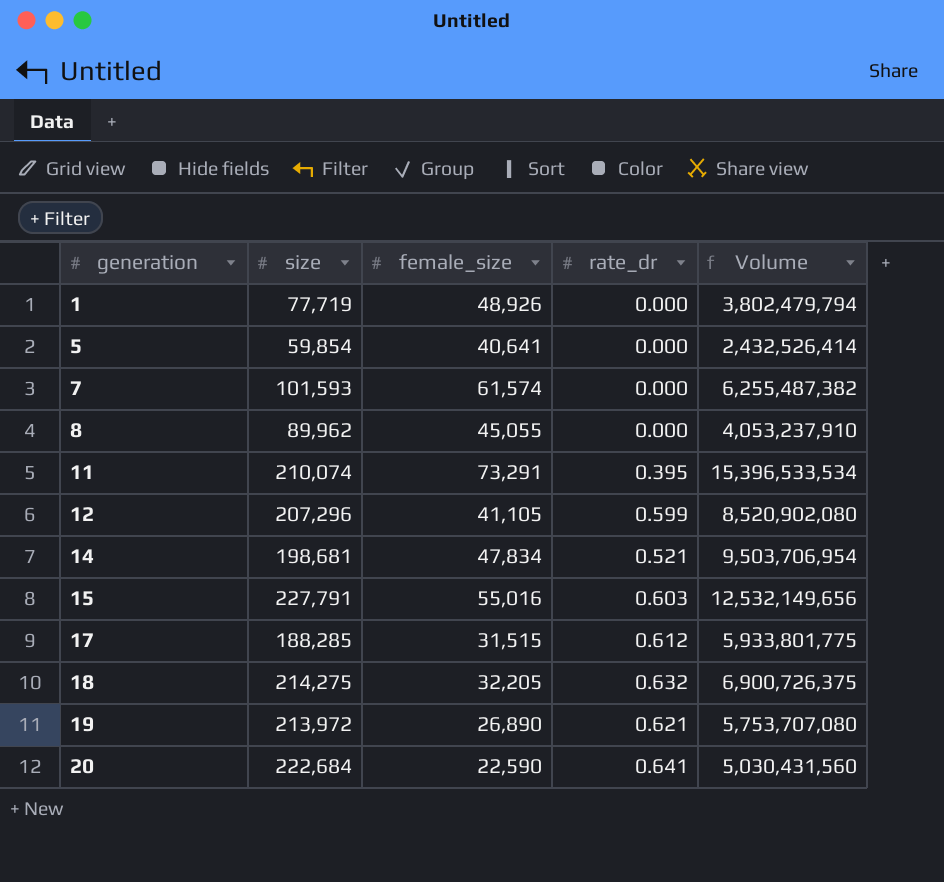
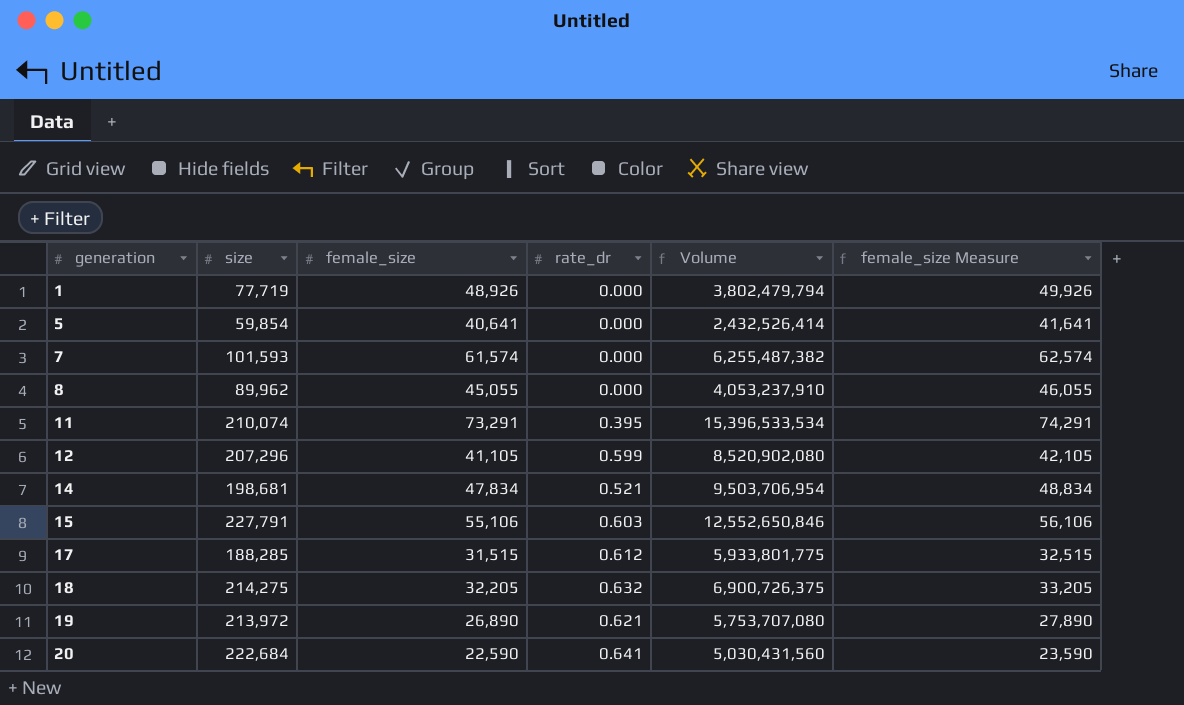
column female_size Measure | formula: none -> [female_size] + 1000
15 | female_size: 55,016 -> 55,106
15 | Volume: 12,532,149,656 -> 12,552,650,846

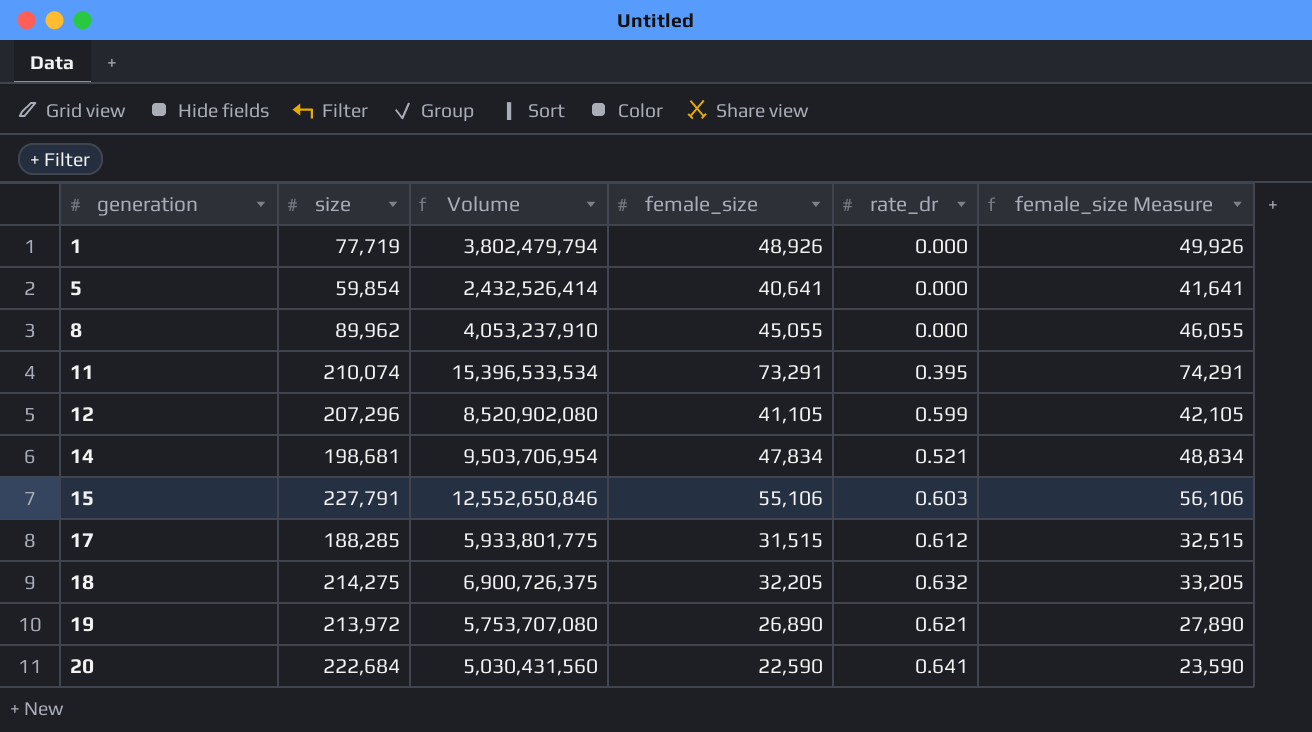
column Volume | position: 5 -> 3
row 7: 101,593 | 61,574 | 0.000 | 6,255,487,382 | 62,574 -> none

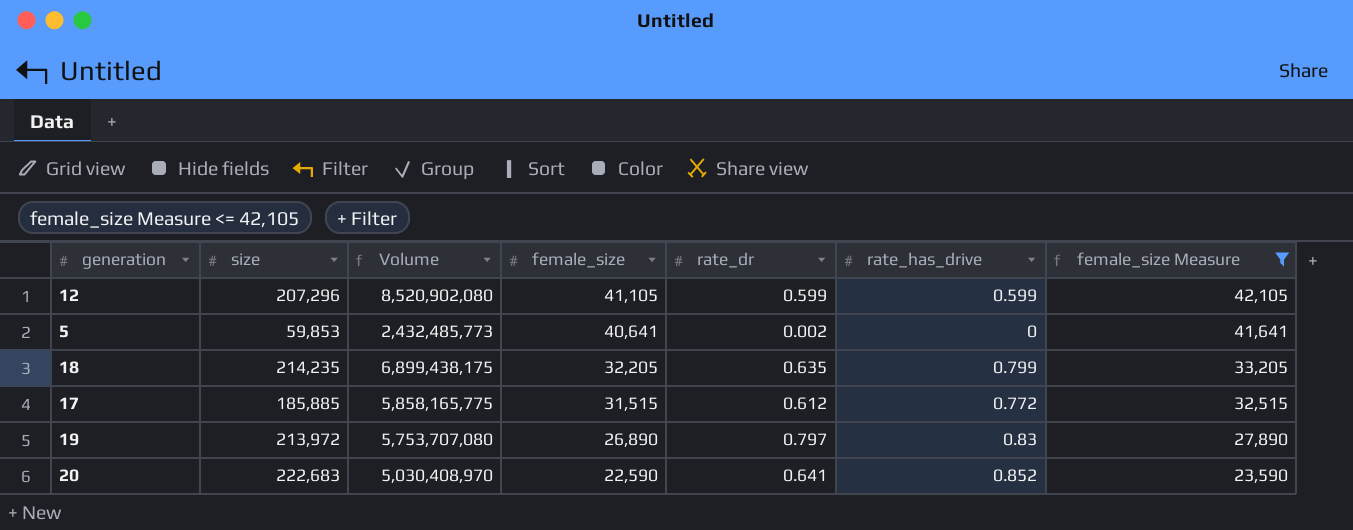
filter: none -> female_size Measure <= 42,105
row order: generation ascending -> female_size descending
column rate_has_drive | position: none -> 6
5 | size: 59,854 -> 59,853
5 | Volume: 2,432,526,414 -> 2,432,485,773
5 | rate_dr: 0.000 -> 0.002
18 | size: 214,275 -> 214,235
18 | Volume: 6,900,726,375 -> 6,899,438,175
18 | rate_dr: 0.632 -> 0.635
17 | size: 188,285 -> 185,885
17 | Volume: 5,933,801,775 -> 5,858,165,775
19 | rate_dr: 0.621 -> 0.797
20 | size: 222,684 -> 222,683
20 | Volume: 5,030,431,560 -> 5,030,408,970

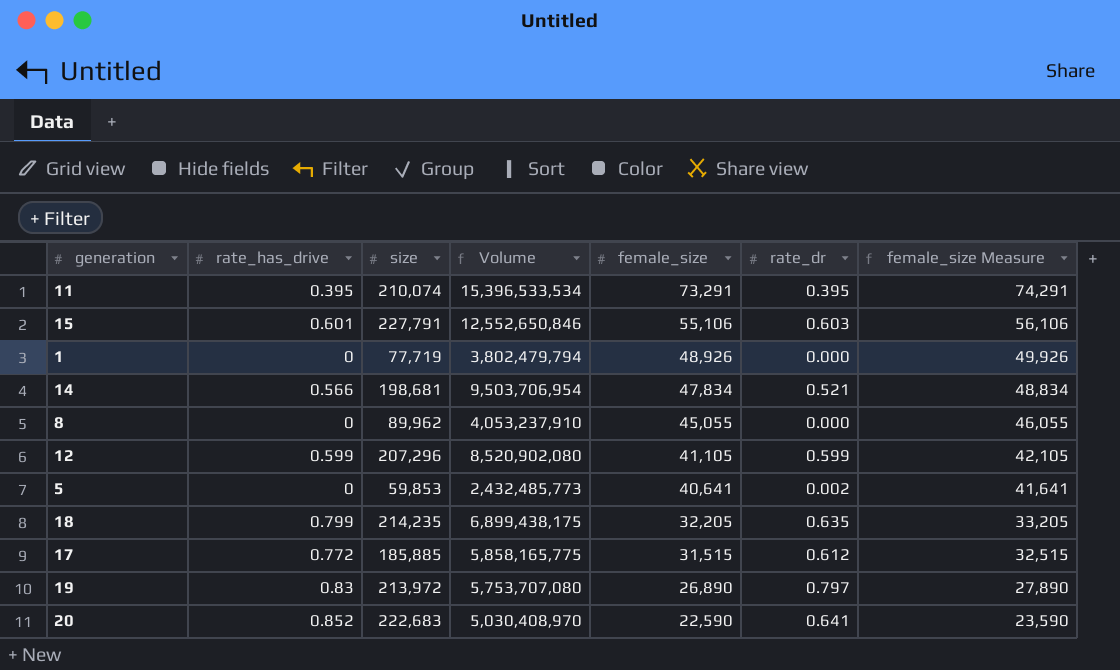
filter: female_size Measure <= 42,105 -> none
column rate_has_drive | position: 6 -> 2

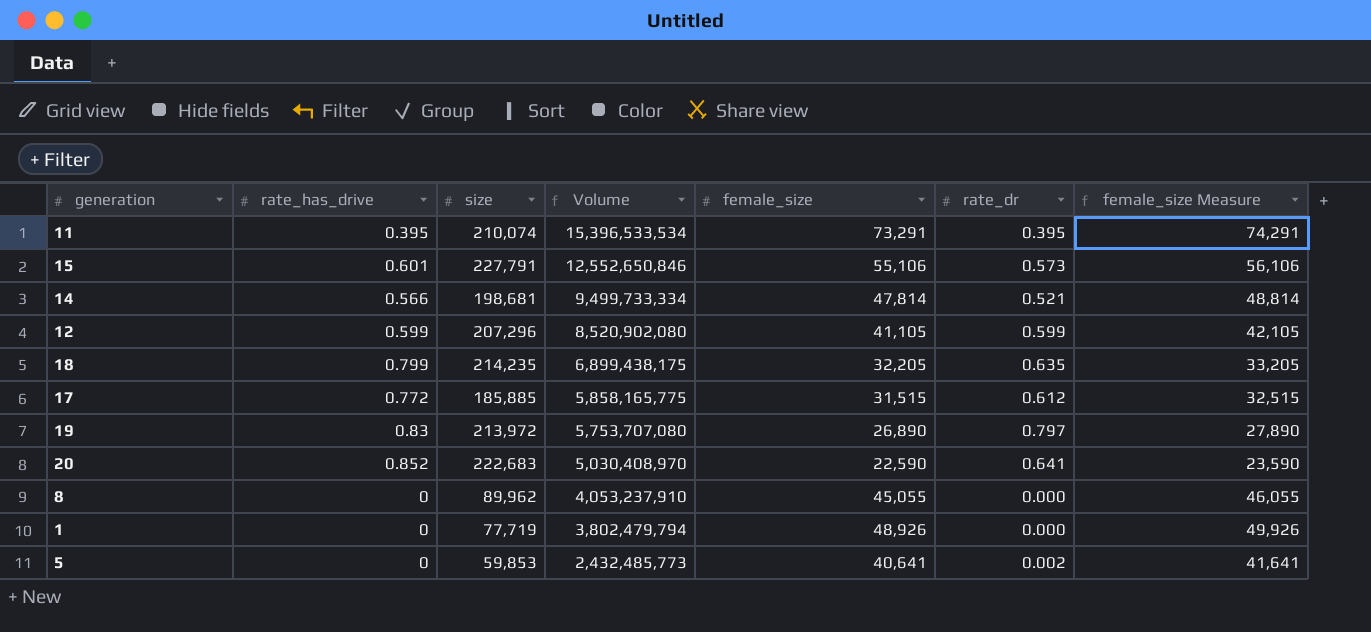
row order: female_size descending -> Volume descending
15 | rate_dr: 0.603 -> 0.573
14 | Volume: 9,503,706,954 -> 9,499,733,334
14 | female_size: 47,834 -> 47,814
14 | female_size Measure: 48,834 -> 48,814

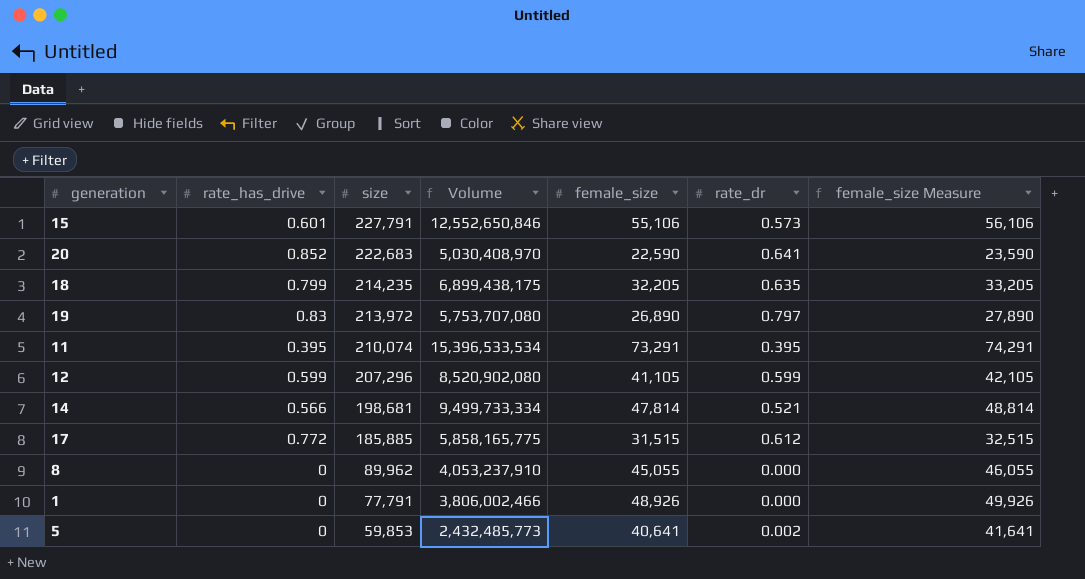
row order: Volume descending -> size descending
1 | size: 77,719 -> 77,791
1 | Volume: 3,802,479,794 -> 3,806,002,466

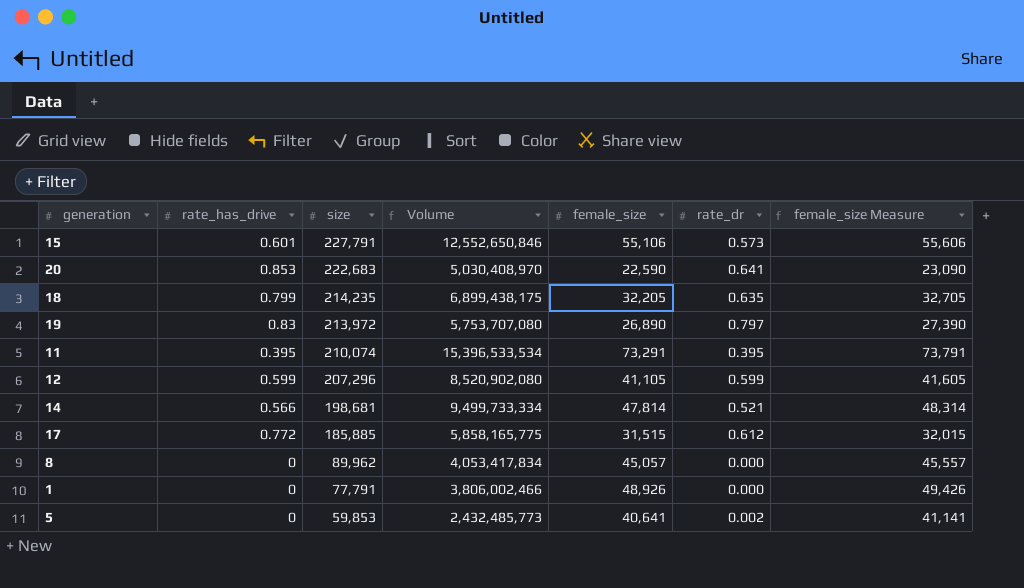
column female_size Measure | formula: [female_size] + 1000 -> [female_size] + 500
20 | rate_has_drive: 0.852 -> 0.853
8 | Volume: 4,053,237,910 -> 4,053,417,834
8 | female_size: 45,055 -> 45,057

